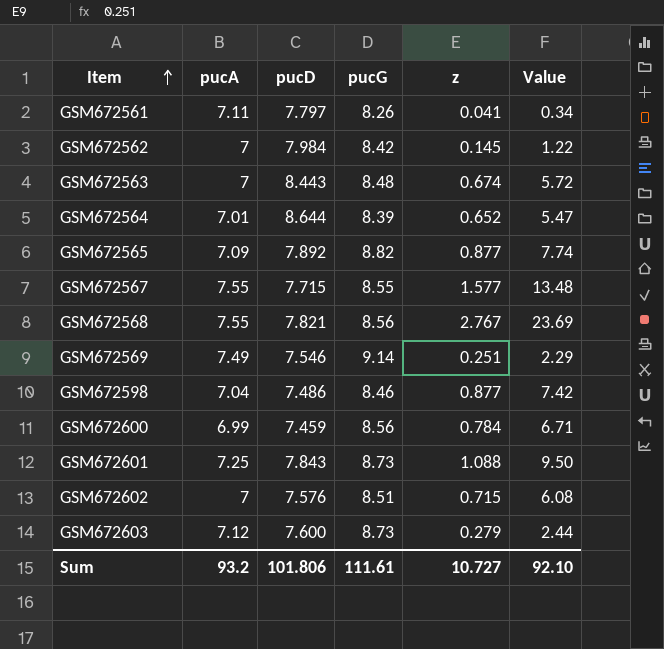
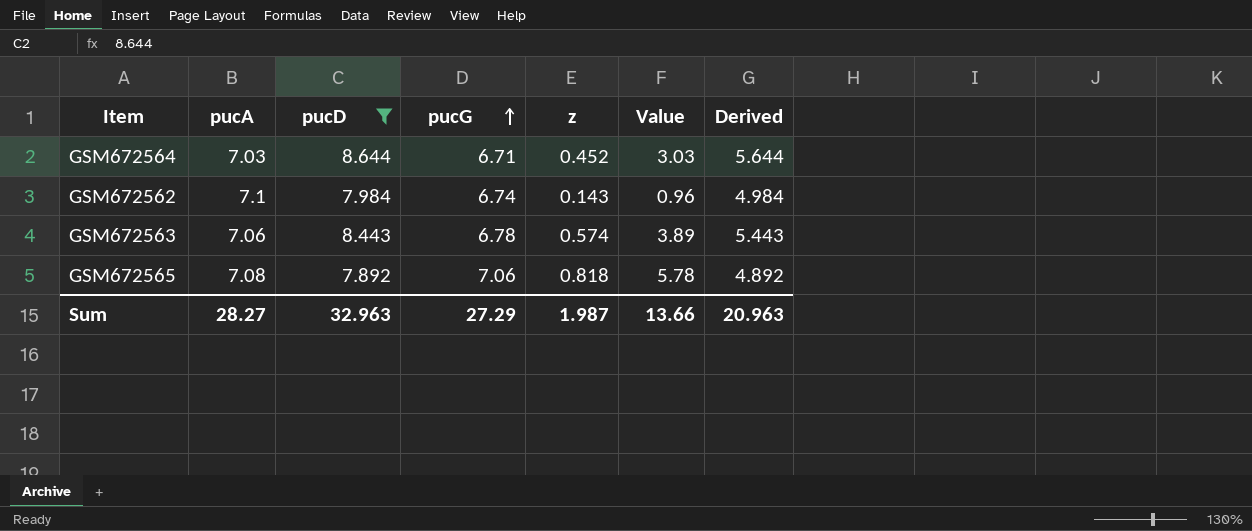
filter: none -> pucD >= 7.892
row order: Item ascending -> pucG ascending
column Derived | formula: none -> [pucD] - 3
GSM672564 | pucA: 7.01 -> 7.03
GSM672564 | pucG: 8.39 -> 6.71
GSM672564 | z: 0.652 -> 0.452
GSM672564 | Value: 5.47 -> 3.03
GSM672562 | pucA: 7 -> 7.1
GSM672562 | pucG: 8.42 -> 6.74
GSM672562 | z: 0.145 -> 0.143
GSM672562 | Value: 1.22 -> 0.96
GSM672563 | pucA: 7 -> 7.06
GSM672563 | pucG: 8.48 -> 6.78
GSM672563 | z: 0.674 -> 0.574
GSM672563 | Value: 5.72 -> 3.89
GSM672565 | pucA: 7.09 -> 7.08
GSM672565 | pucG: 8.82 -> 7.06
GSM672565 | z: 0.877 -> 0.818
GSM672565 | Value: 7.74 -> 5.78
Sum | pucA: 93.2 -> 28.27
Sum | pucD: 101.806 -> 32.963
Sum | pucG: 111.61 -> 27.29
Sum | z: 10.727 -> 1.987
Sum | Value: 92.10 -> 13.66

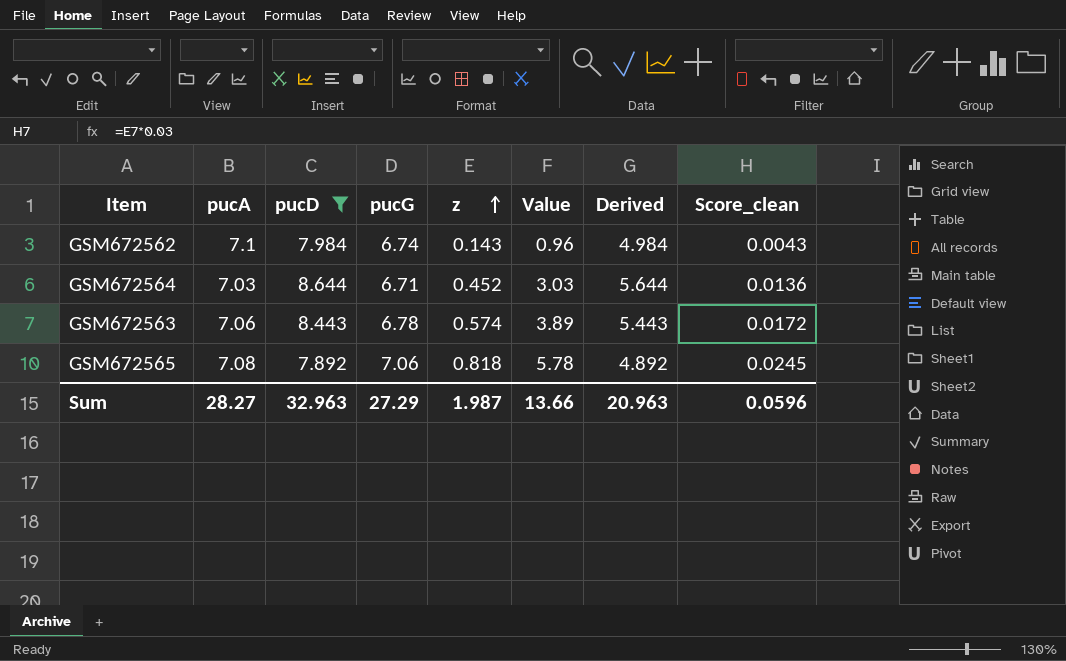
row order: pucG ascending -> z ascending
column Score_clean | formula: none -> [z] * 0.03

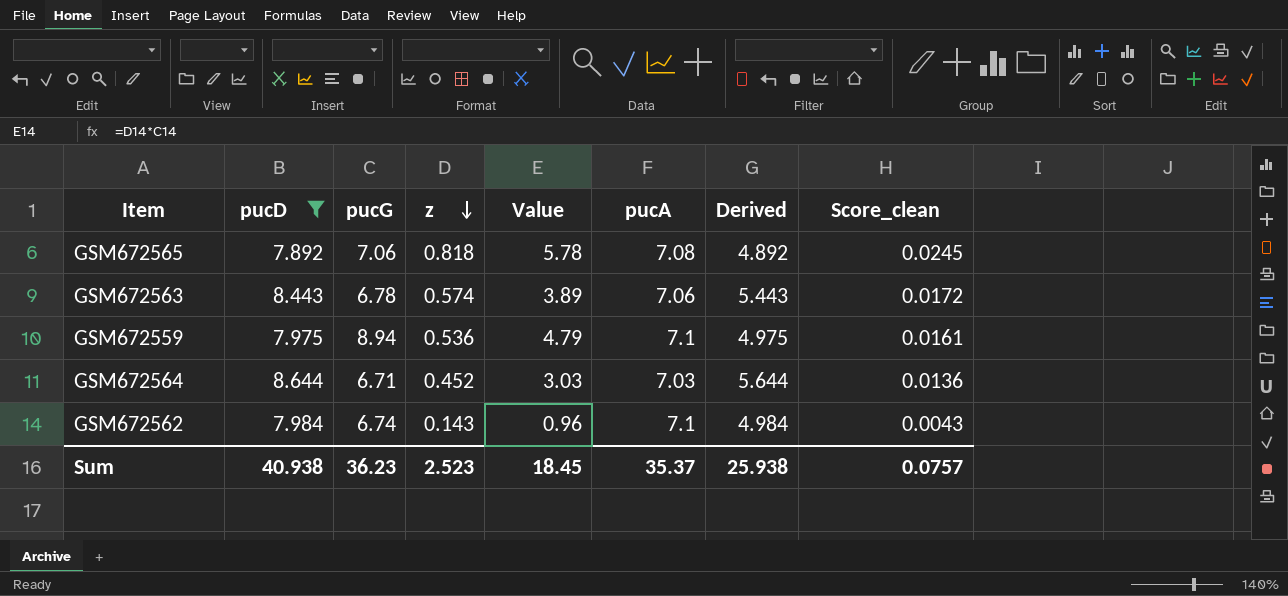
row order: z ascending -> z descending
column pucA | position: 2 -> 6
row GSM672559: none -> 7.975 | 8.94 | 0.536 | 4.79 | 7.1 | 4.975 | 0.0161
Sum | pucD: 32.963 -> 40.938
Sum | pucG: 27.29 -> 36.23
Sum | z: 1.987 -> 2.523
Sum | Value: 13.66 -> 18.45
Sum | pucA: 28.27 -> 35.37
Sum | Derived: 20.963 -> 25.938
Sum | Score_clean: 0.0596 -> 0.0757

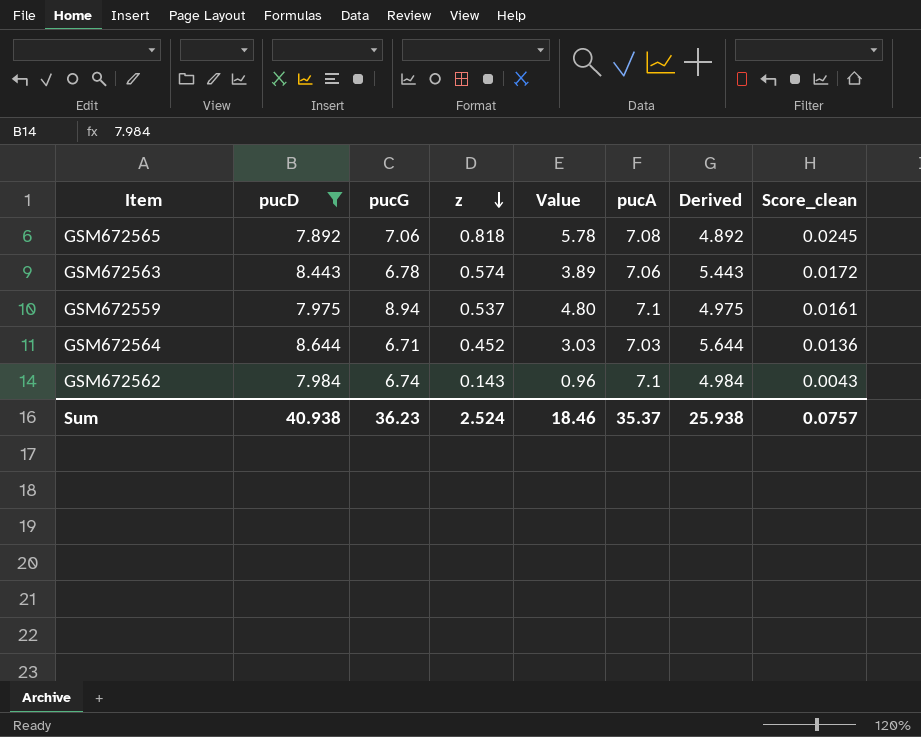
GSM672559 | z: 0.536 -> 0.537
GSM672559 | Value: 4.79 -> 4.80
Sum | z: 2.523 -> 2.524
Sum | Value: 18.45 -> 18.46

